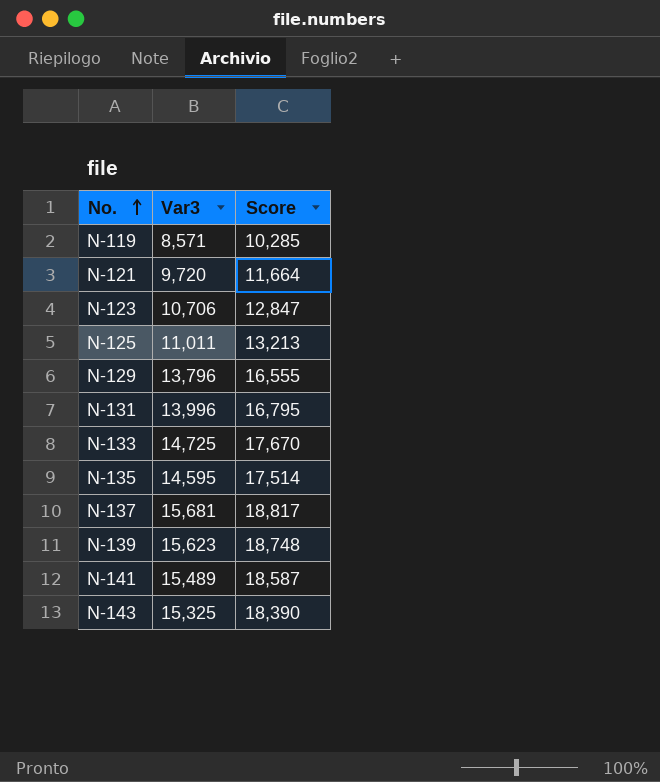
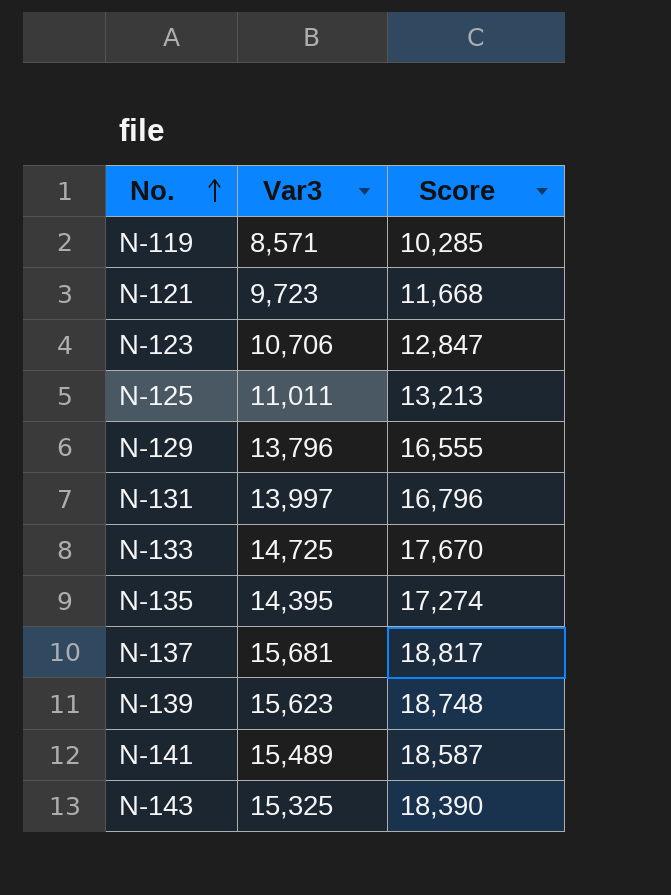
N-121 | Var3: 9,720 -> 9,723
N-121 | Score: 11,664 -> 11,668
N-131 | Var3: 13,996 -> 13,997
N-131 | Score: 16,795 -> 16,796
N-135 | Var3: 14,595 -> 14,395
N-135 | Score: 17,514 -> 17,274

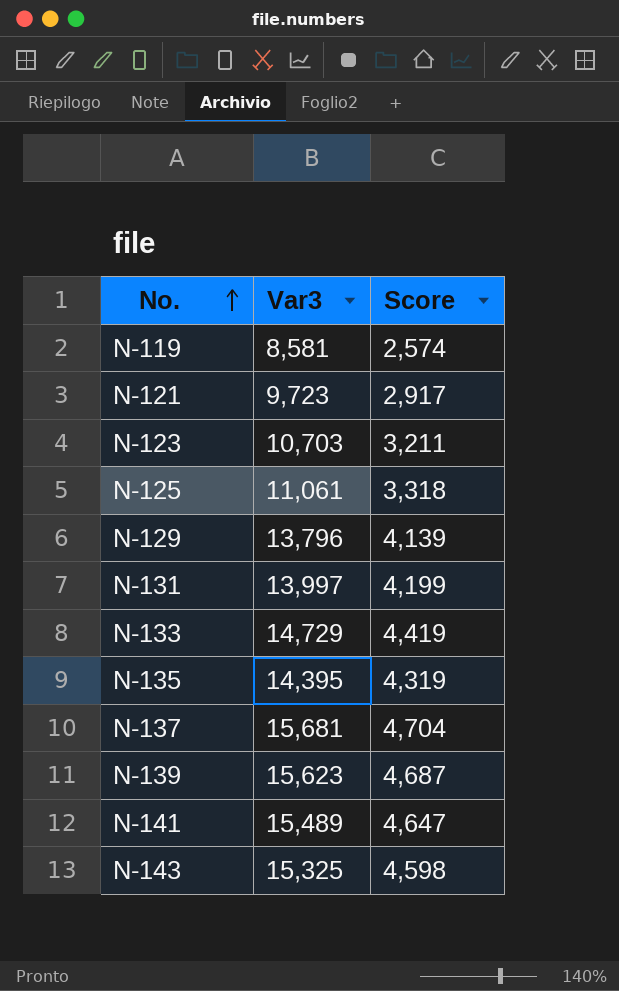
column Score | formula: [Var3] * 1.2 -> [Var3] * 0.3
N-119 | Var3: 8,571 -> 8,581
N-123 | Var3: 10,706 -> 10,703
N-125 | Var3: 11,011 -> 11,061
N-133 | Var3: 14,725 -> 14,729

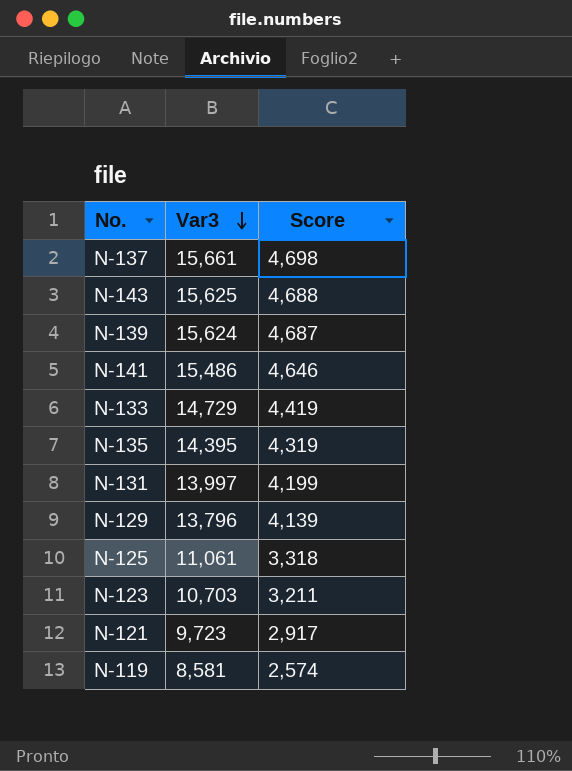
row order: No. ascending -> Var3 descending
N-137 | Var3: 15,681 -> 15,661
N-137 | Score: 4,704 -> 4,698
N-143 | Var3: 15,325 -> 15,625
N-143 | Score: 4,598 -> 4,688
N-139 | Var3: 15,623 -> 15,624
N-141 | Var3: 15,489 -> 15,486
N-141 | Score: 4,647 -> 4,646

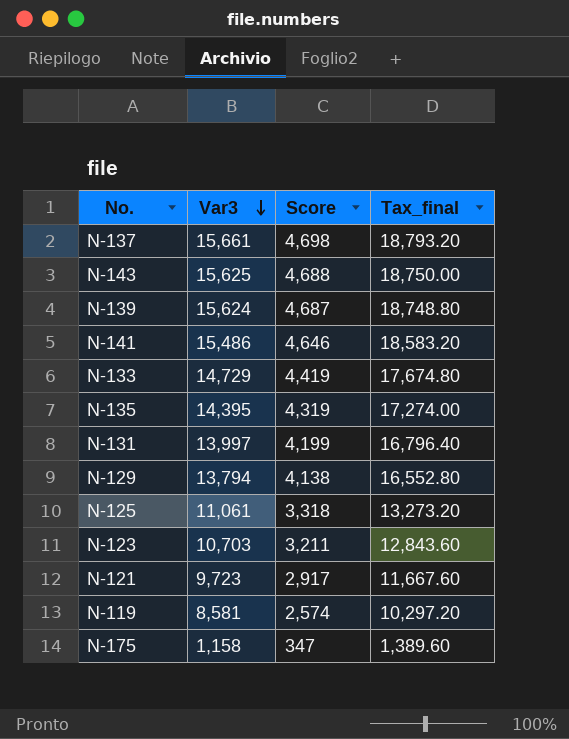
column Tax_final | formula: none -> [Var3] * 1.2
N-129 | Var3: 13,796 -> 13,794
N-129 | Score: 4,139 -> 4,138
row N-175: none -> 1,158 | 347 | 1,389.60

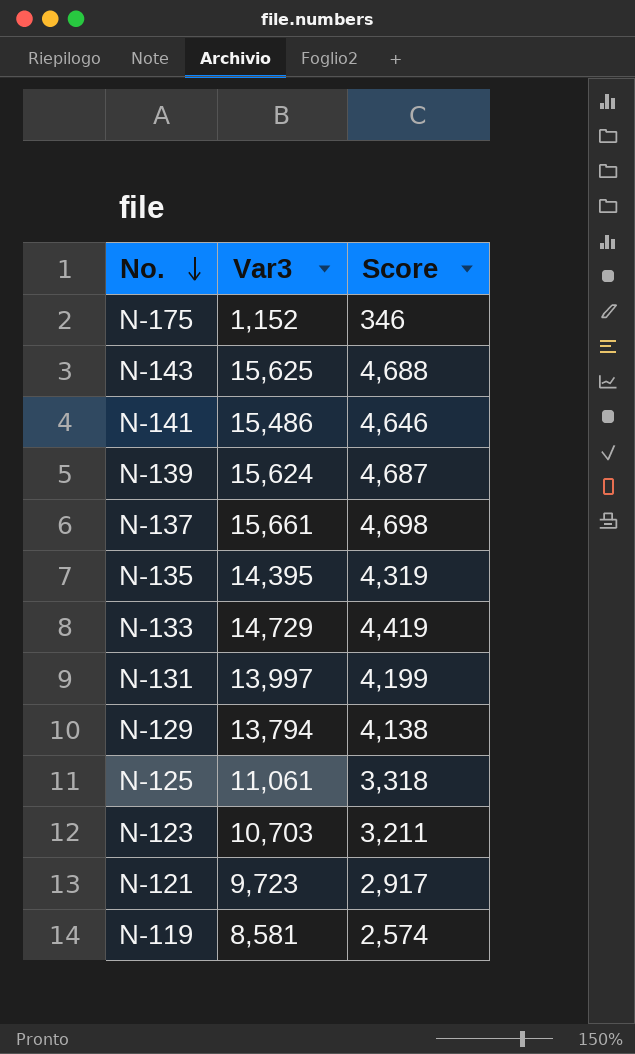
row order: Var3 descending -> No. descending
column Tax_final | formula: [Var3] * 1.2 -> none
N-175 | Var3: 1,158 -> 1,152
N-175 | Score: 347 -> 346

